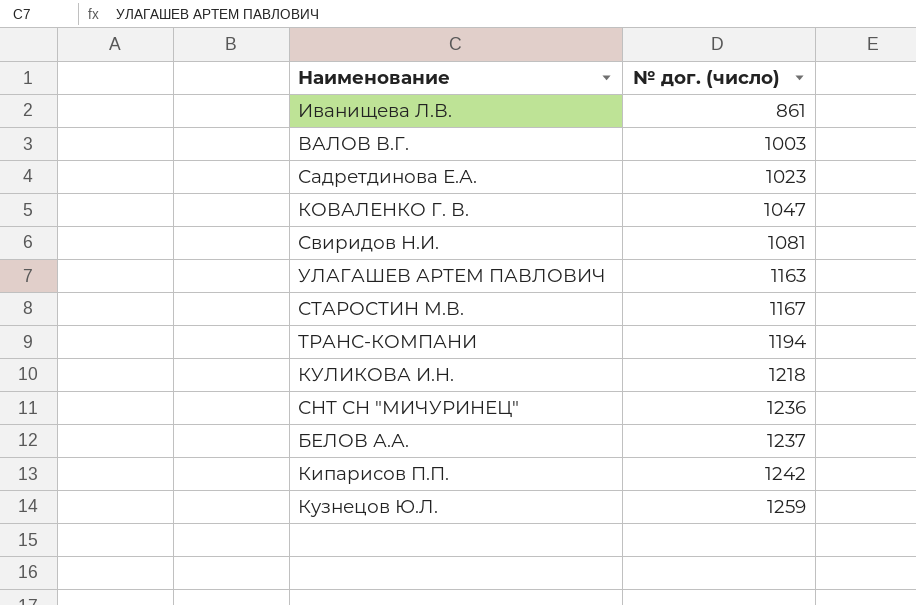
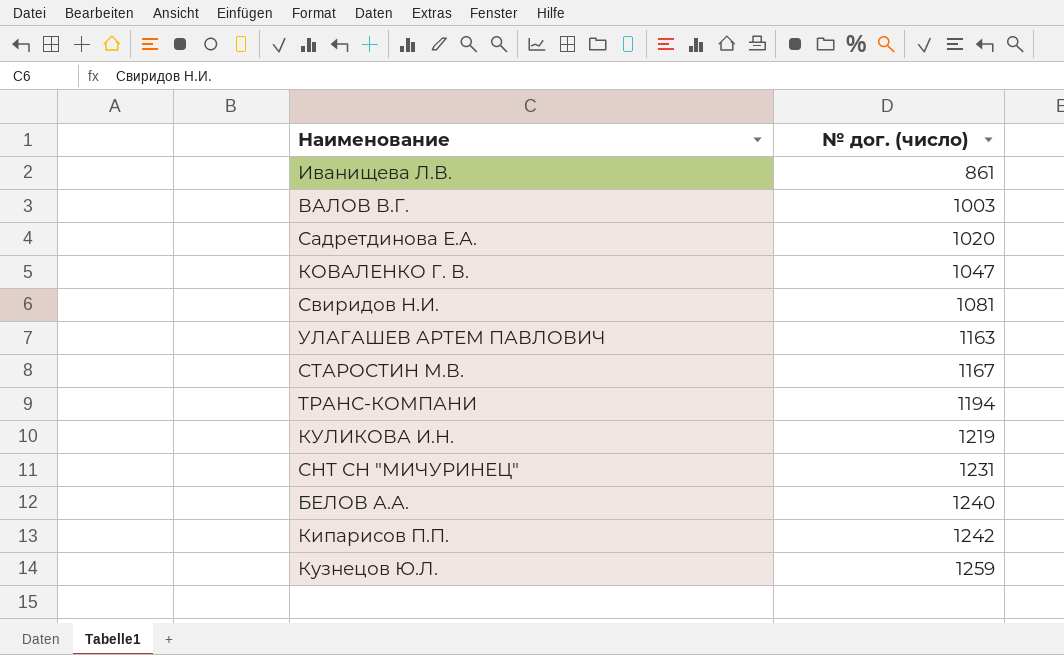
Садретдинова Е.А. | № дог. (число): 1023 -> 1020
КУЛИКОВА И.Н. | № дог. (число): 1218 -> 1219
СНТ СН "МИЧУРИНЕЦ" | № дог. (число): 1236 -> 1231
БЕЛОВ А.А. | № дог. (число): 1237 -> 1240

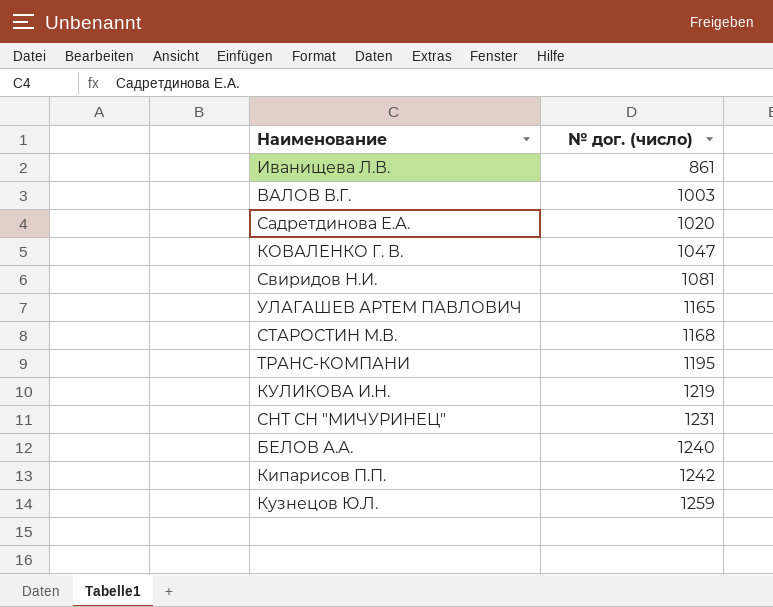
УЛАГАШЕВ АРТЕМ ПАВЛОВИЧ | № дог. (число): 1163 -> 1165
СТАРОСТИН М.В. | № дог. (число): 1167 -> 1168
ТРАНС-КОМПАНИ | № дог. (число): 1194 -> 1195

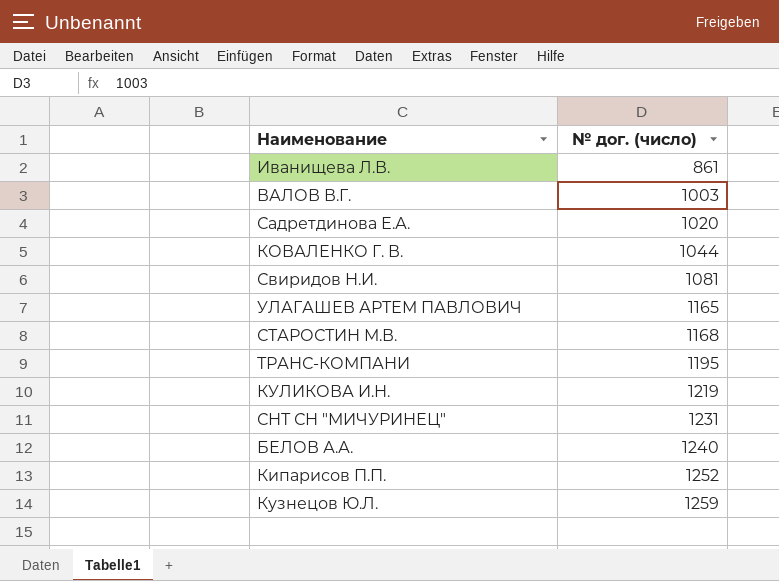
КОВАЛЕНКО Г. В. | № дог. (число): 1047 -> 1044
Кипарисов П.П. | № дог. (число): 1242 -> 1252

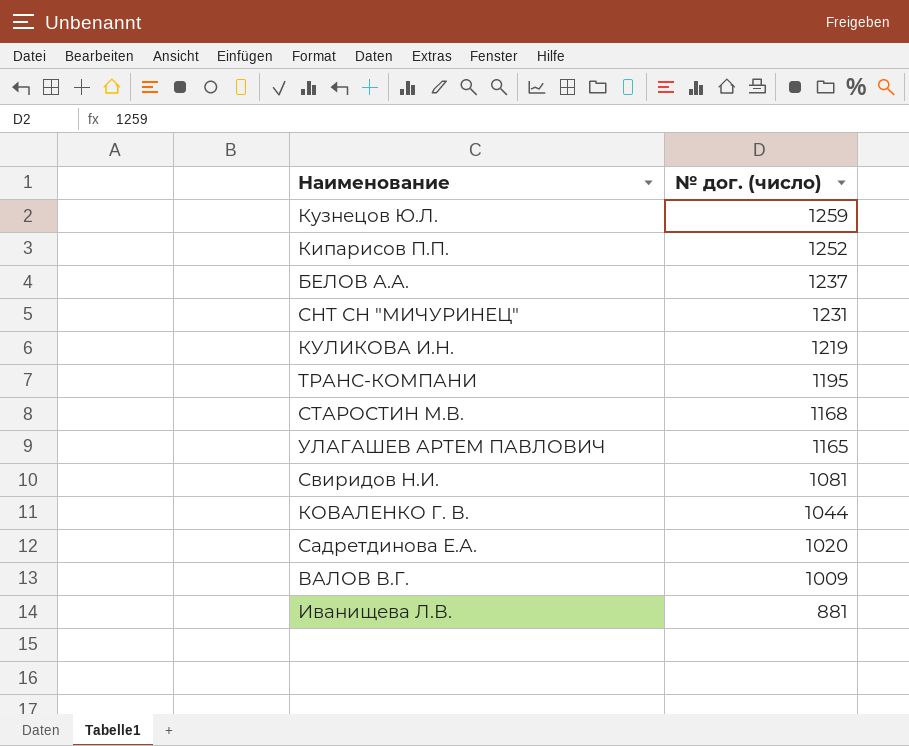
row order: № дог. (число) ascending -> № дог. (число) descending
БЕЛОВ А.А. | № дог. (число): 1240 -> 1237
ВАЛОВ В.Г. | № дог. (число): 1003 -> 1009
Иванищева Л.В. | № дог. (число): 861 -> 881

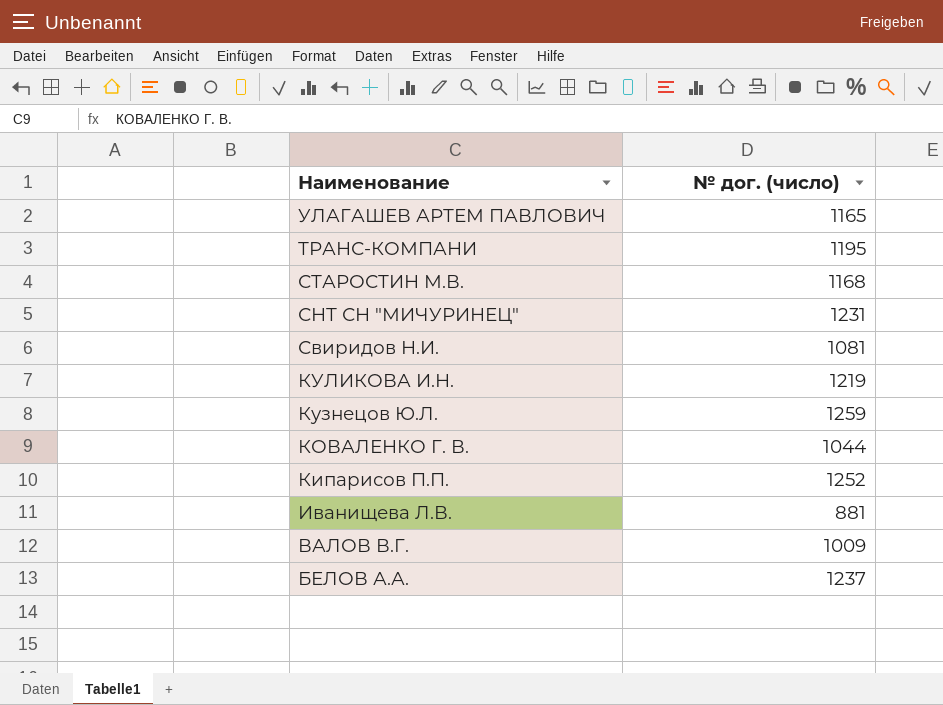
row order: № дог. (число) descending -> Наименование descending
row Садретдинова Е.А.: 1020 -> none

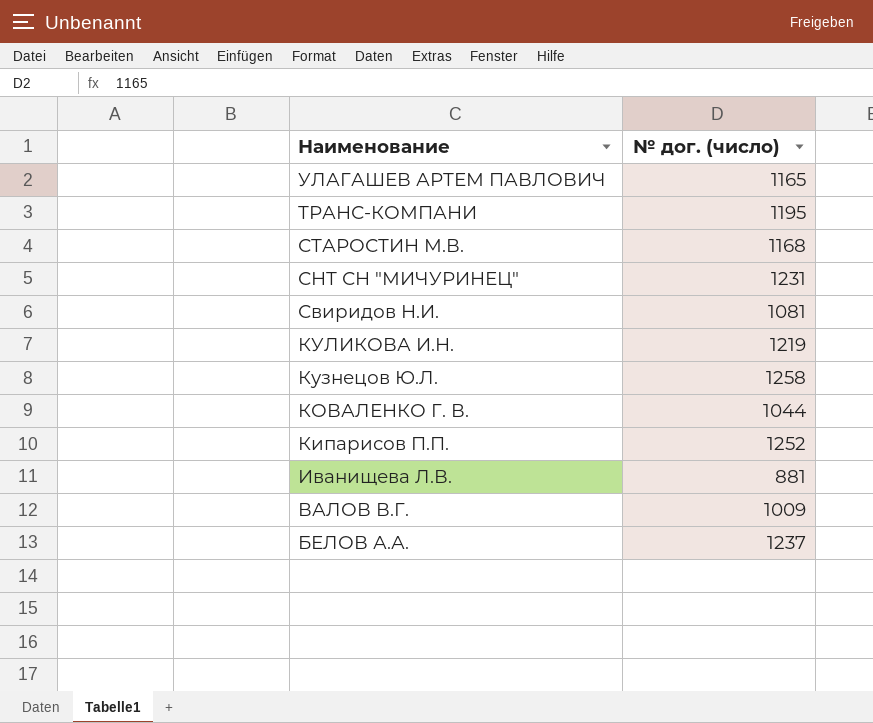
Кузнецов Ю.Л. | № дог. (число): 1259 -> 1258

